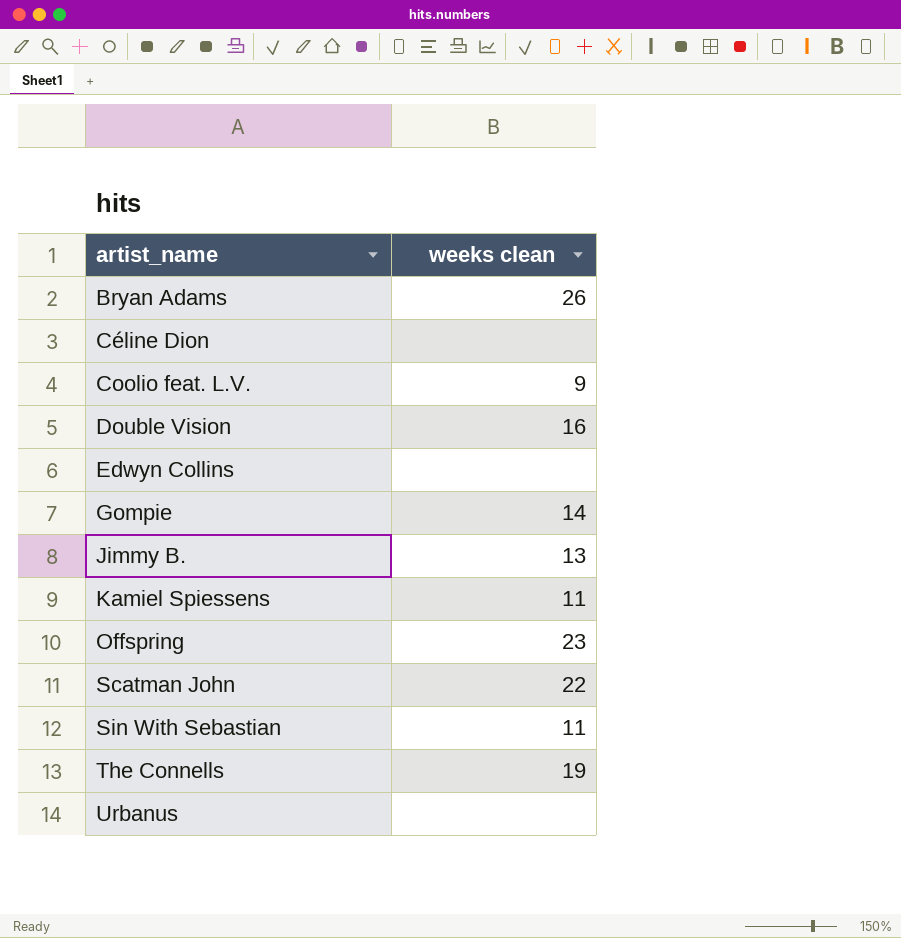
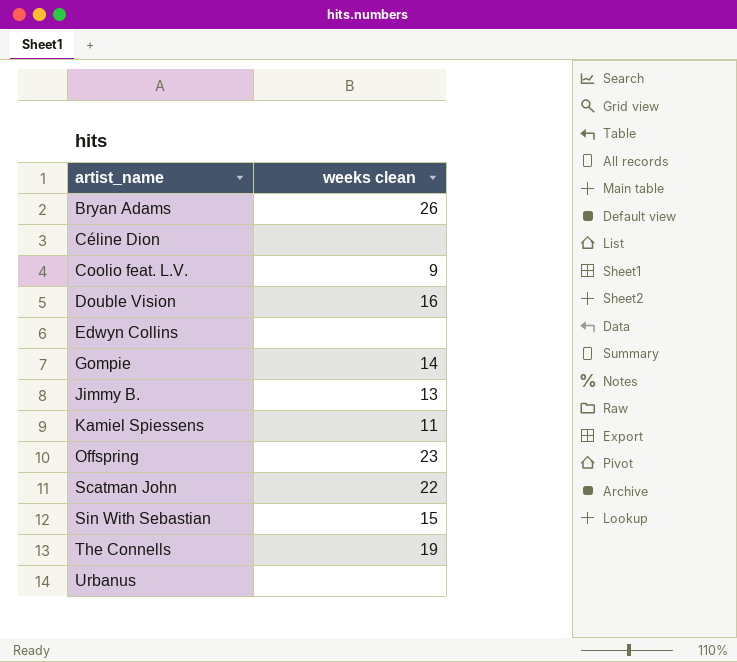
Sin With Sebastian | weeks clean: 11 -> 15

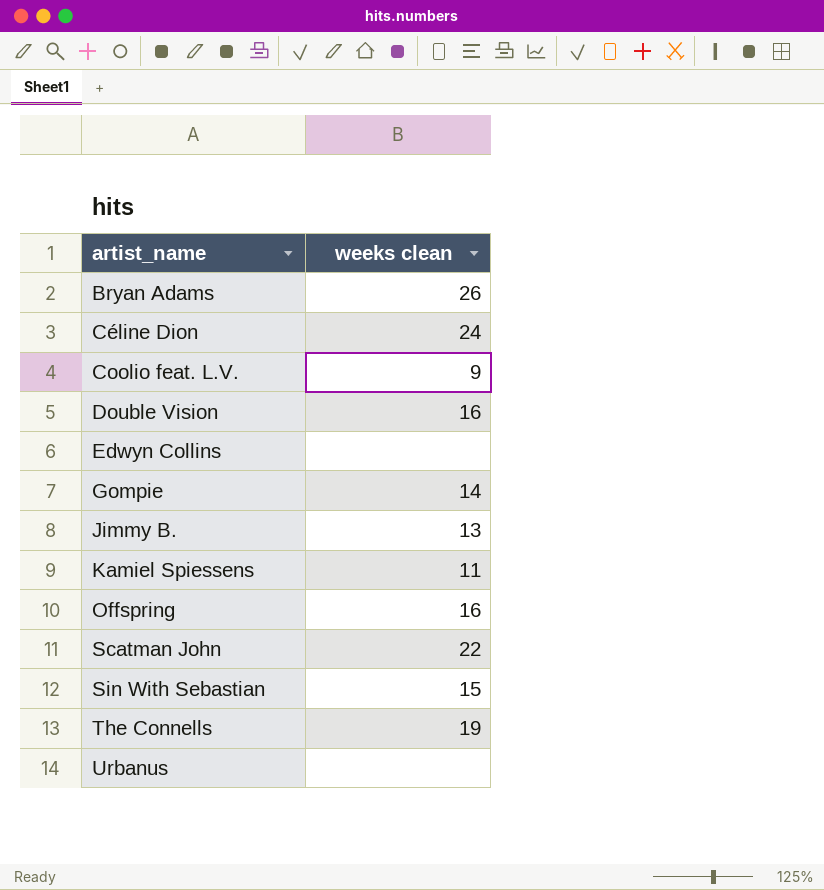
Céline Dion | weeks clean: none -> 24
Offspring | weeks clean: 23 -> 16

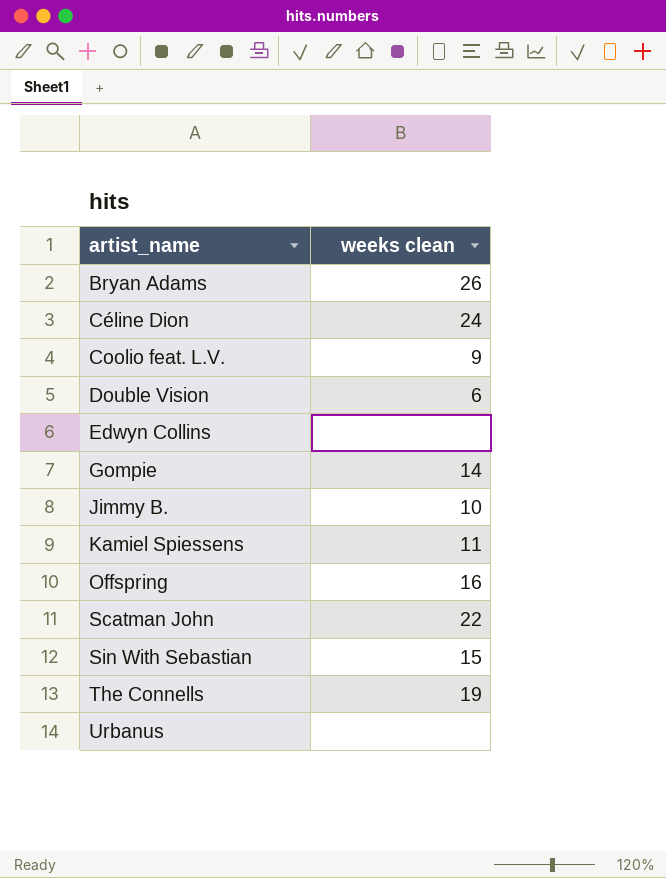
Double Vision | weeks clean: 16 -> 6
Jimmy B. | weeks clean: 13 -> 10

